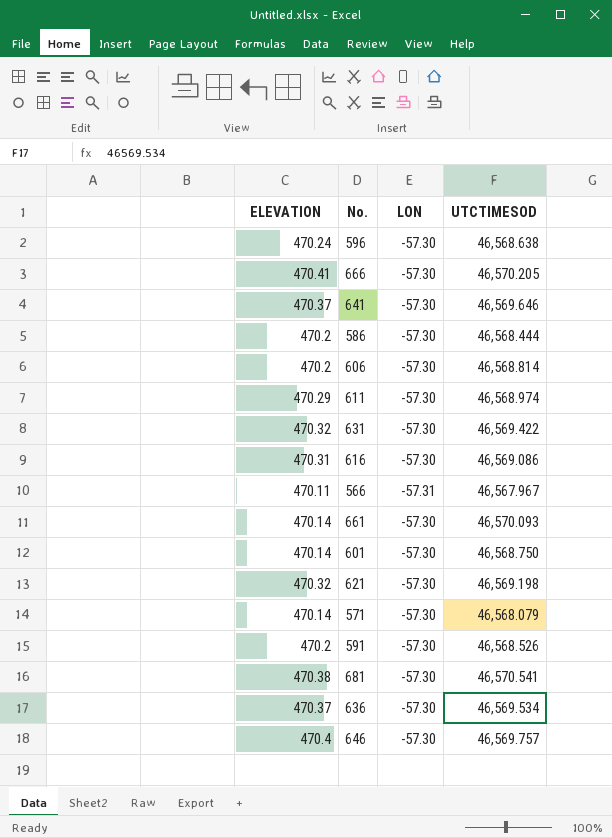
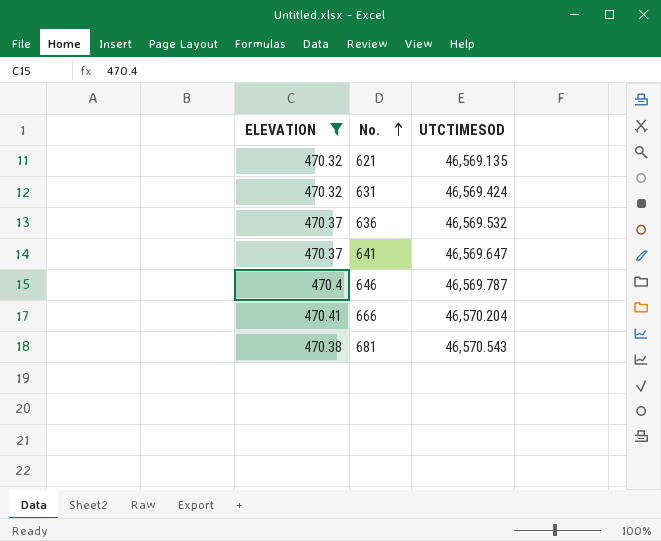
filter: none -> ELEVATION >= 470.32
row order: none -> No. ascending
column LON | position: 3 -> none
621 | UTCTIMESOD: 46,569.198 -> 46,569.135
631 | UTCTIMESOD: 46,569.422 -> 46,569.424
636 | UTCTIMESOD: 46,569.534 -> 46,569.532
641 | UTCTIMESOD: 46,569.646 -> 46,569.647
646 | UTCTIMESOD: 46,569.757 -> 46,569.787
666 | UTCTIMESOD: 46,570.205 -> 46,570.204
681 | UTCTIMESOD: 46,570.541 -> 46,570.543

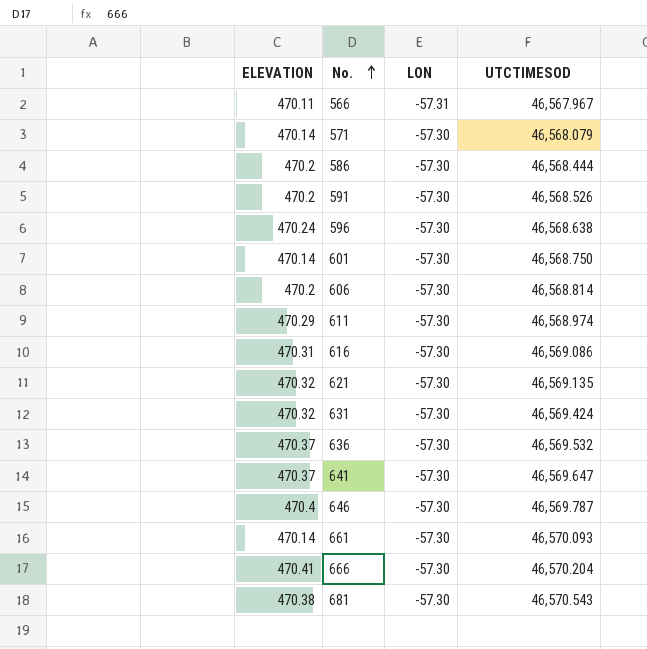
filter: ELEVATION >= 470.32 -> none
column LON | position: none -> 3

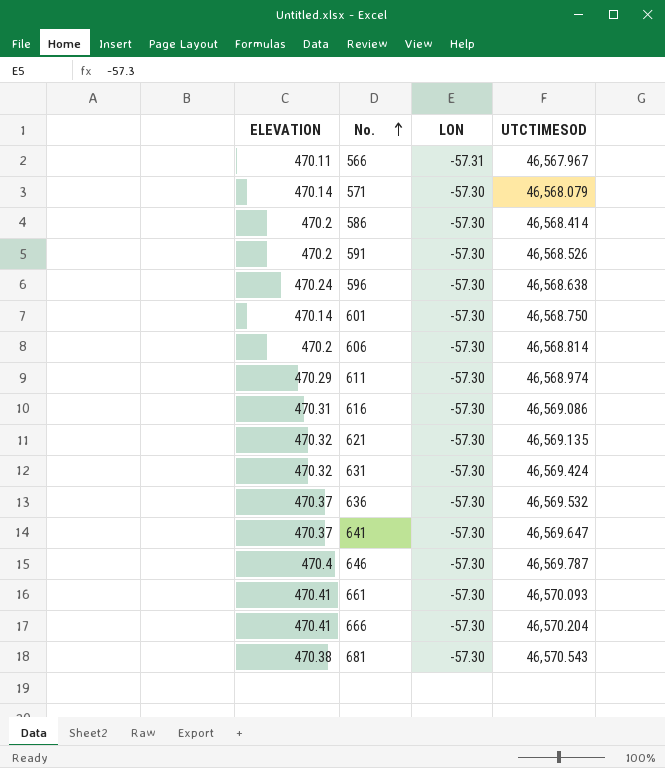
586 | UTCTIMESOD: 46,568.444 -> 46,568.414
661 | ELEVATION: 470.14 -> 470.41

